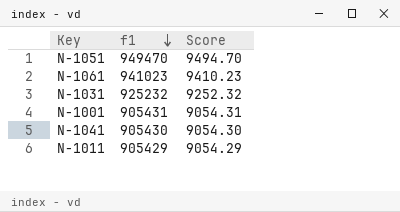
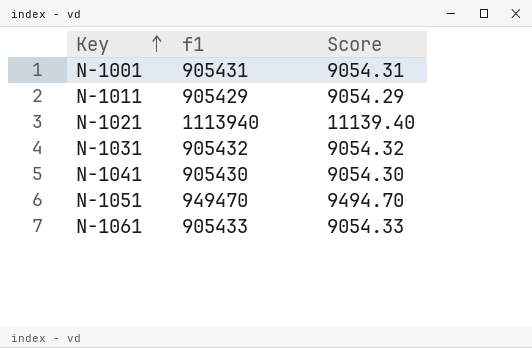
row order: f1 descending -> Key ascending
row N-1021: none -> 1113940 | 11139.40
N-1031 | f1: 925232 -> 905432
N-1031 | Score: 9252.32 -> 9054.32
N-1061 | f1: 941023 -> 905433
N-1061 | Score: 9410.23 -> 9054.33

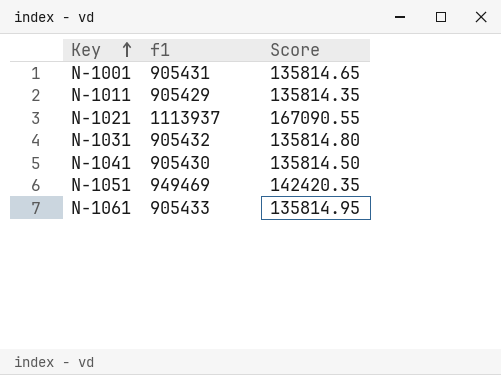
column Score | formula: [f1] * 0.01 -> [f1] * 0.15
N-1021 | f1: 1113940 -> 1113937
N-1051 | f1: 949470 -> 949469

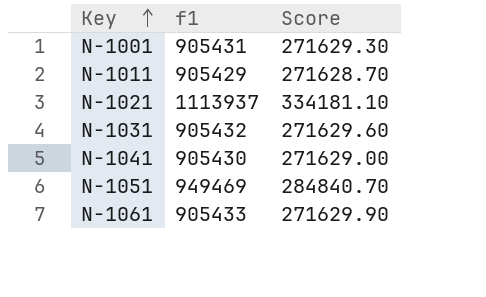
column Score | formula: [f1] * 0.15 -> [f1] * 0.3

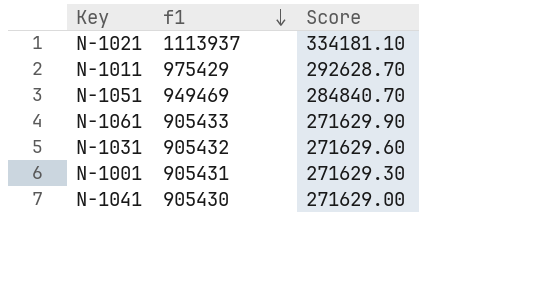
row order: Key ascending -> f1 descending
N-1011 | f1: 905429 -> 975429
N-1011 | Score: 271628.70 -> 292628.70

